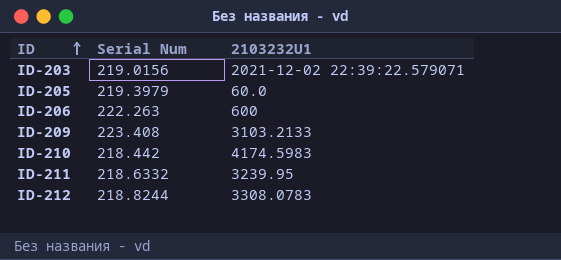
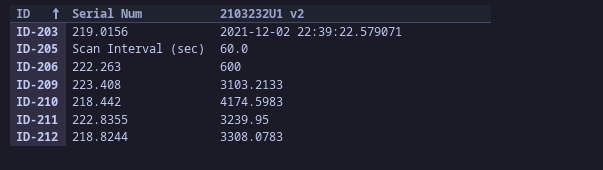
column name: 2103232U1 -> 2103232U1 v2
ID-205 | Serial Num: 219.3979 -> Scan Interval (sec)
ID-211 | Serial Num: 218.6332 -> 222.8355

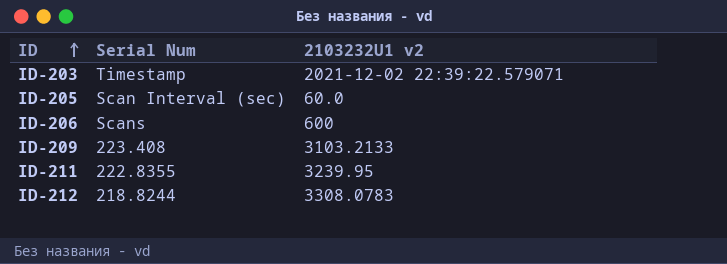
row ID-210: 218.442 | 4174.5983 -> none
ID-203 | Serial Num: 219.0156 -> Timestamp
ID-206 | Serial Num: 222.263 -> Scans

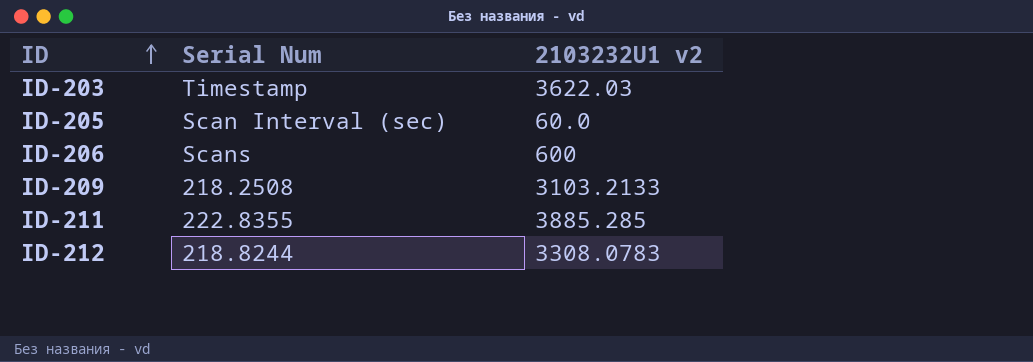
ID-203 | 2103232U1 v2: 2021-12-02 22:39:22.579071 -> 3622.03
ID-209 | Serial Num: 223.408 -> 218.2508
ID-211 | 2103232U1 v2: 3239.95 -> 3885.285

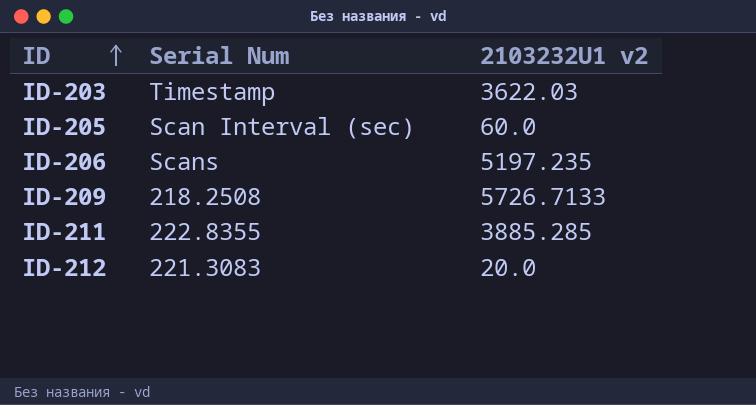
ID-206 | 2103232U1 v2: 600 -> 5197.235
ID-209 | 2103232U1 v2: 3103.2133 -> 5726.7133
ID-212 | Serial Num: 218.8244 -> 221.3083
ID-212 | 2103232U1 v2: 3308.0783 -> 20.0

